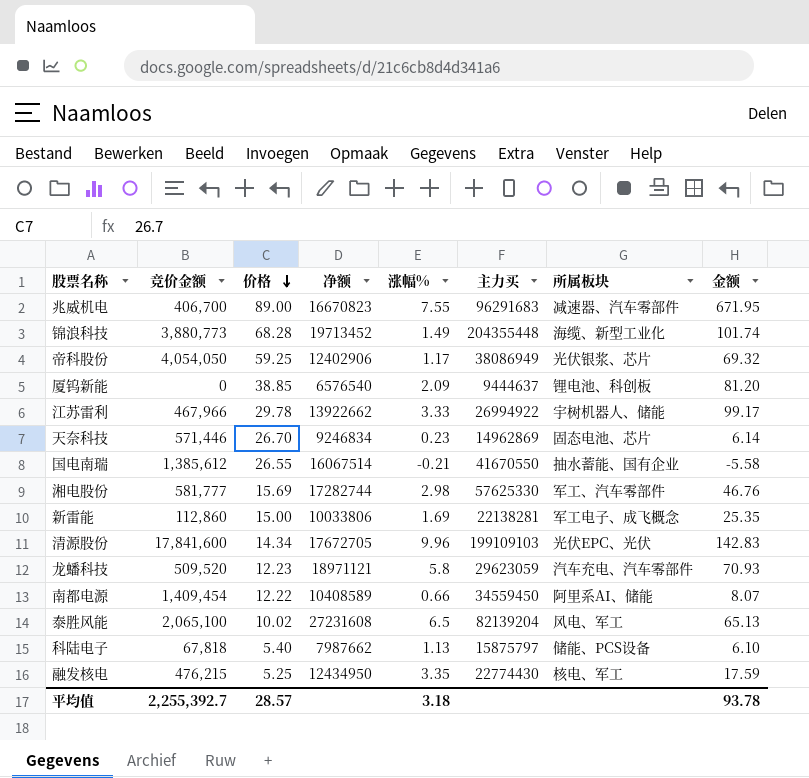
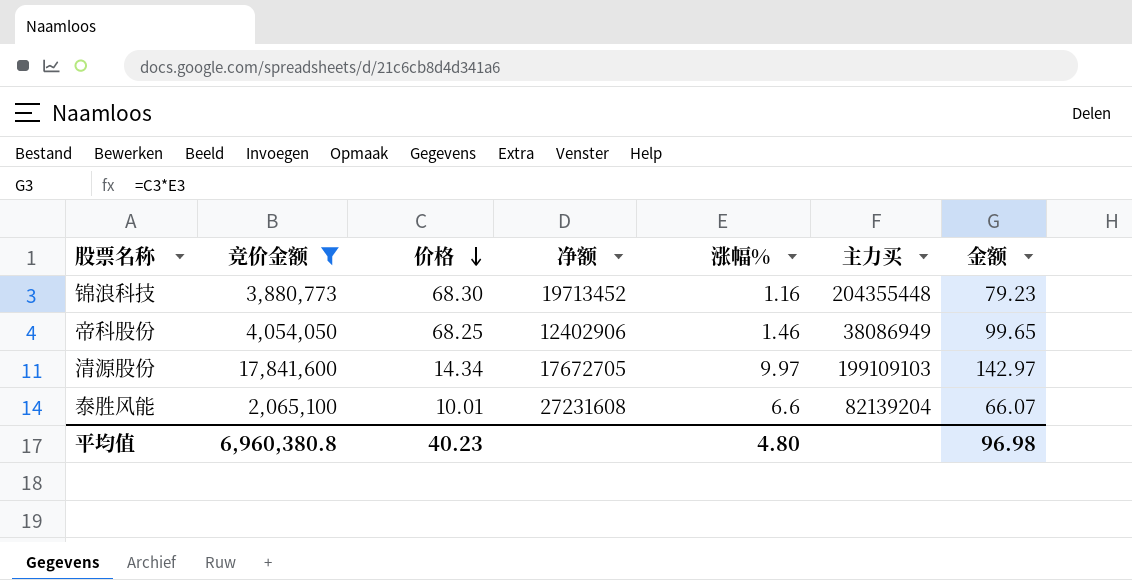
filter: none -> 竞价金额 >= 2,065,100
column 所属板块 | position: 7 -> none
锦浪科技 | 价格: 68.28 -> 68.30
锦浪科技 | 涨幅%: 1.49 -> 1.16
锦浪科技 | 金额: 101.74 -> 79.23
帝科股份 | 价格: 59.25 -> 68.25
帝科股份 | 涨幅%: 1.17 -> 1.46
帝科股份 | 金额: 69.32 -> 99.65
清源股份 | 涨幅%: 9.96 -> 9.97
清源股份 | 金额: 142.83 -> 142.97
泰胜风能 | 价格: 10.02 -> 10.01
泰胜风能 | 涨幅%: 6.5 -> 6.6
泰胜风能 | 金额: 65.13 -> 66.07
平均值 | 竞价金额: 2,255,392.7 -> 6,960,380.8
平均值 | 价格: 28.57 -> 40.23
平均值 | 涨幅%: 3.18 -> 4.80
平均值 | 金额: 93.78 -> 96.98

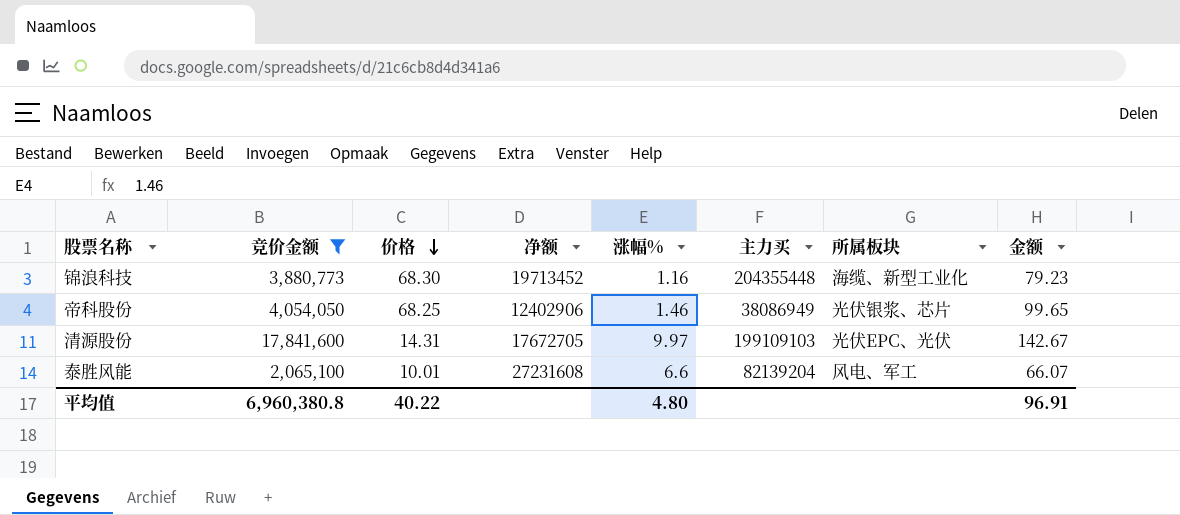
column 所属板块 | position: none -> 7
清源股份 | 价格: 14.34 -> 14.31
清源股份 | 金额: 142.97 -> 142.67
平均值 | 价格: 40.23 -> 40.22
平均值 | 金额: 96.98 -> 96.91

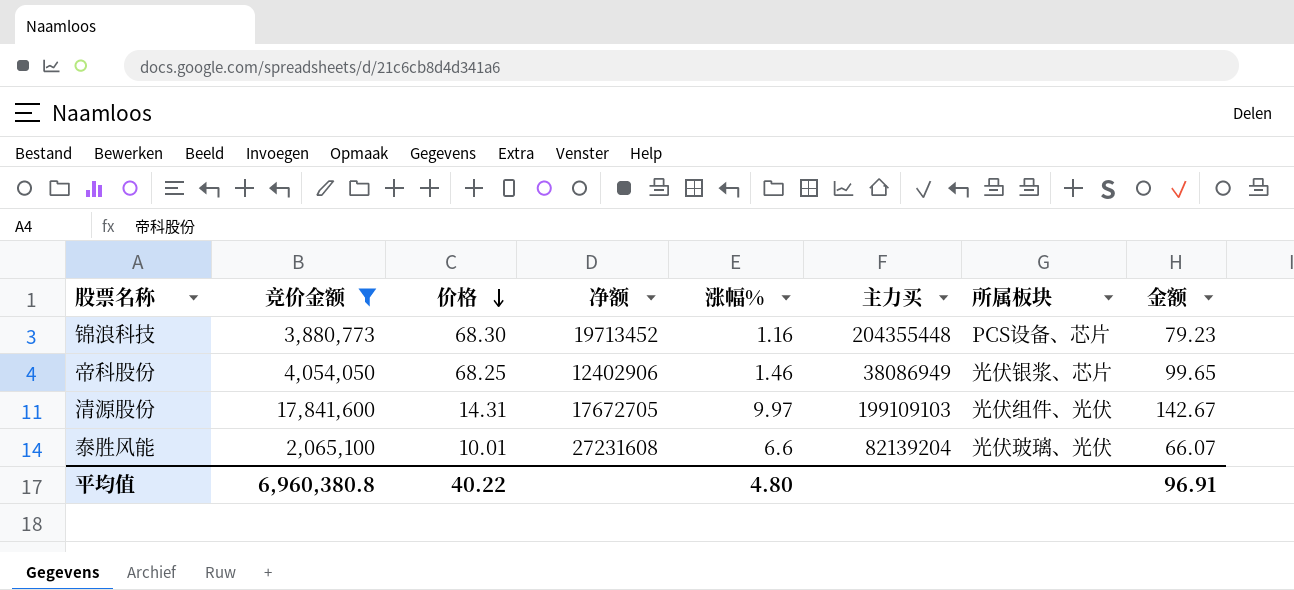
锦浪科技 | 所属板块: 海缆、新型工业化 -> PCS设备、芯片
清源股份 | 所属板块: 光伏EPC、光伏 -> 光伏组件、光伏
泰胜风能 | 所属板块: 风电、军工 -> 光伏玻璃、光伏

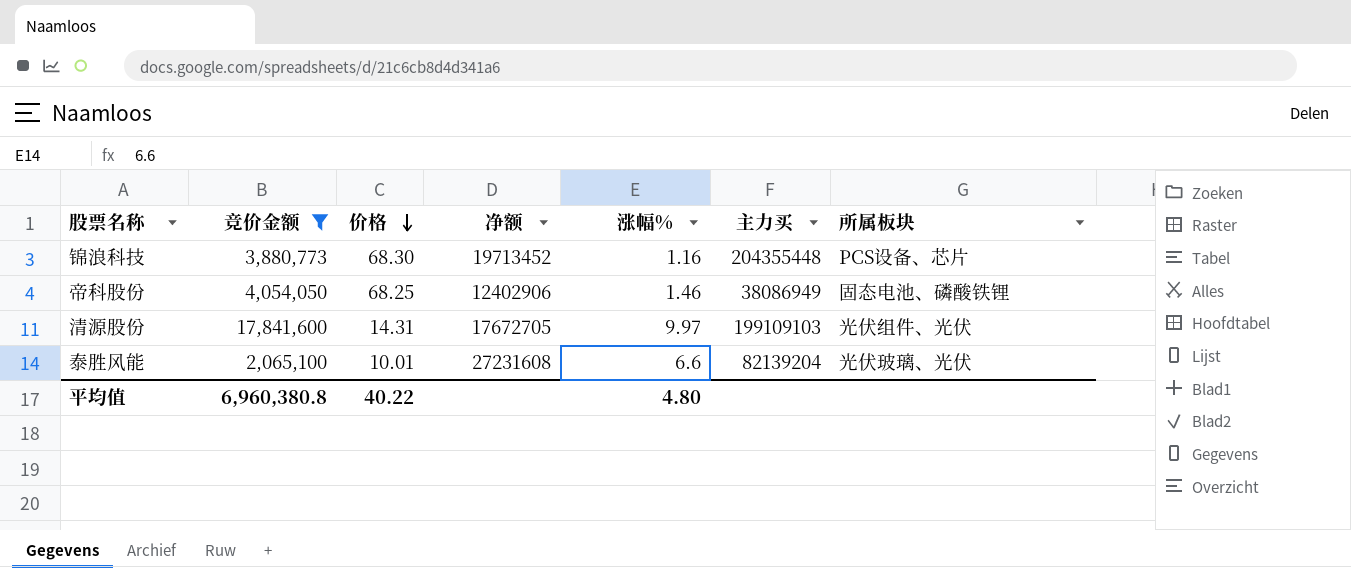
column 金额 | formula: [价格] * [涨幅%] -> none
帝科股份 | 所属板块: 光伏银浆、芯片 -> 固态电池、磷酸铁锂

